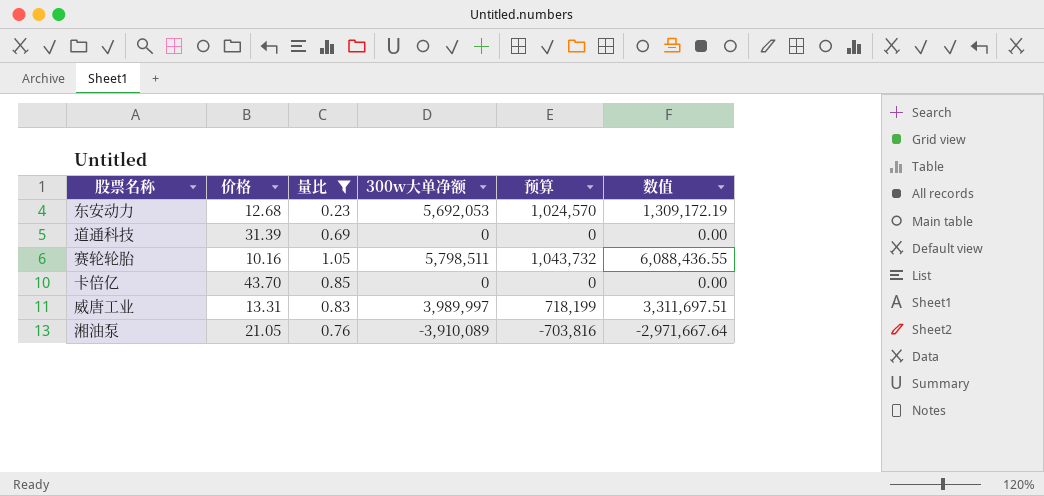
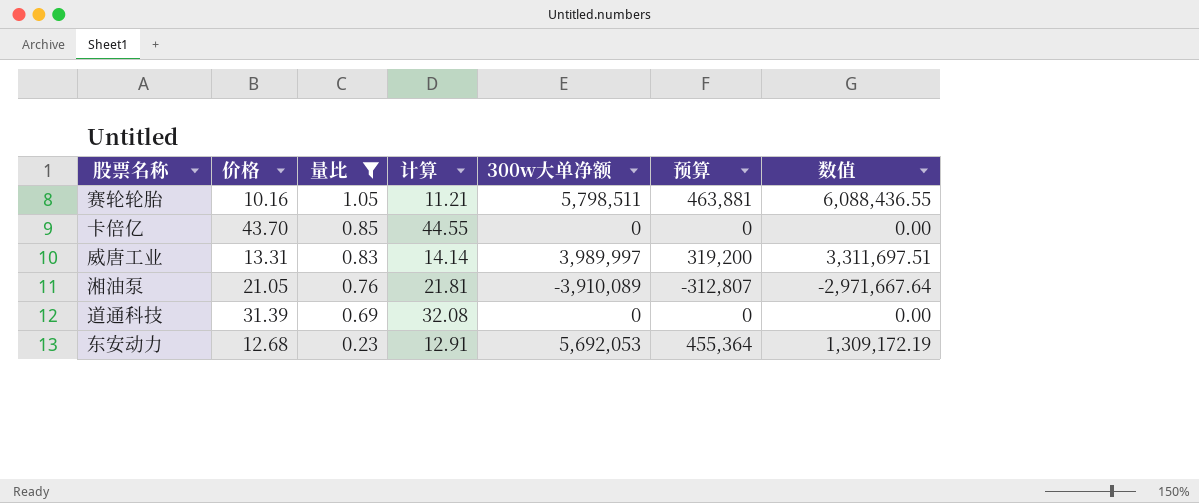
row order: none -> 量比 descending
column 计算 | formula: none -> [价格] + [量比]
column 预算 | formula: [300w大单净额] * 0.18 -> [300w大单净额] * 0.08

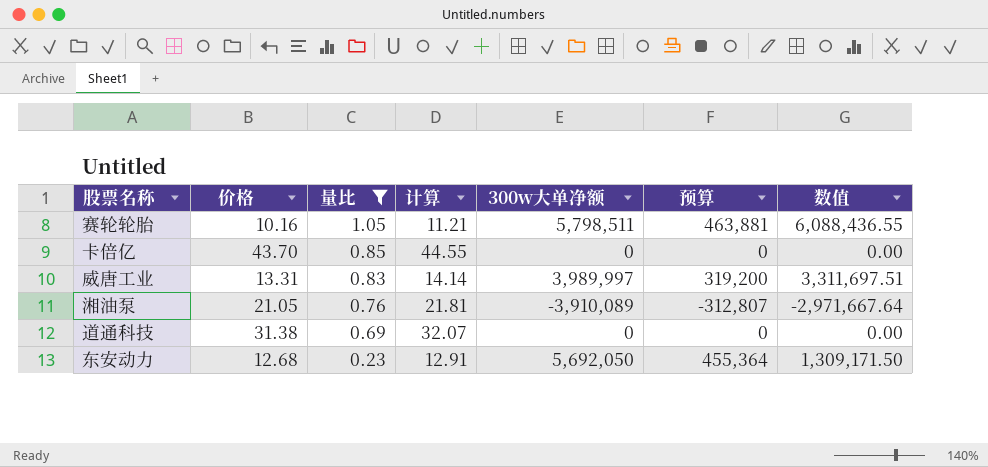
道通科技 | 价格: 31.39 -> 31.38
道通科技 | 计算: 32.08 -> 32.07
东安动力 | 300w大单净额: 5,692,053 -> 5,692,050
东安动力 | 数值: 1,309,172.19 -> 1,309,171.50

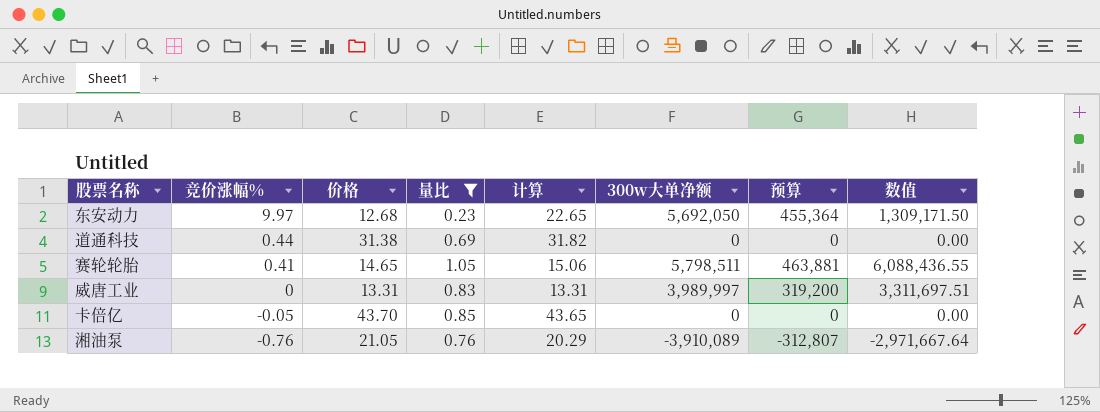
row order: 量比 descending -> 竞价涨幅% descending
column 竞价涨幅% | position: none -> 2
column 计算 | formula: [价格] + [量比] -> [竞价涨幅%] + [价格]
赛轮轮胎 | 价格: 10.16 -> 14.65

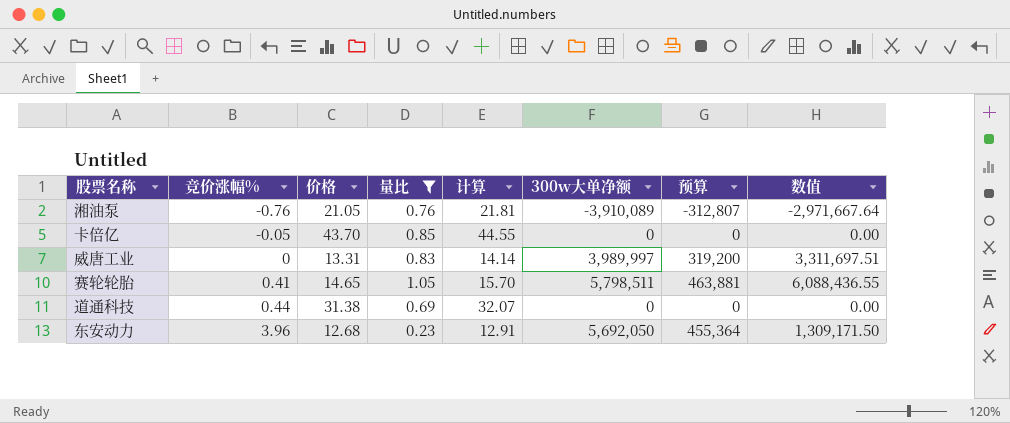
row order: 竞价涨幅% descending -> 竞价涨幅% ascending
column 计算 | formula: [竞价涨幅%] + [价格] -> [价格] + [量比]
东安动力 | 竞价涨幅%: 9.97 -> 3.96

